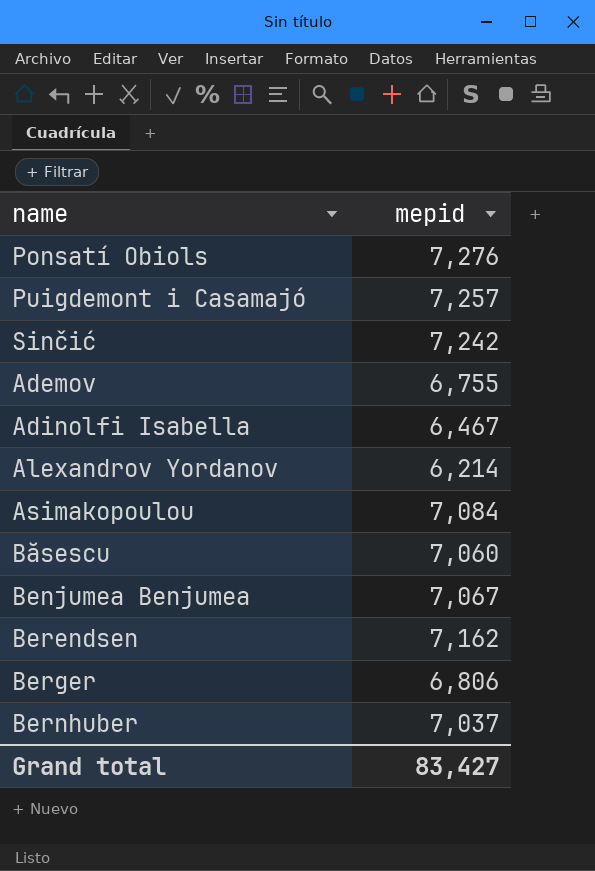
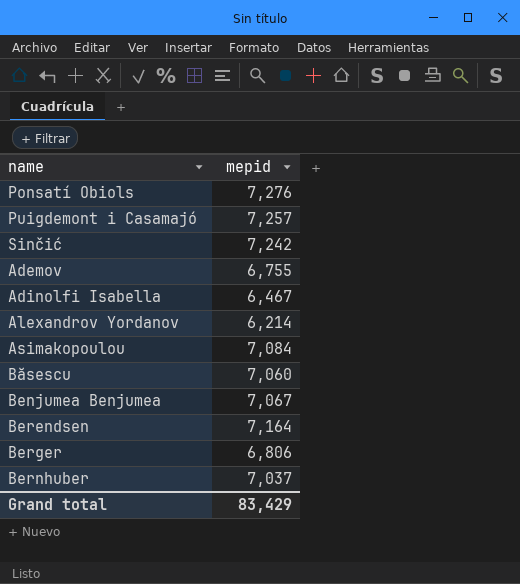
Berendsen | mepid: 7,162 -> 7,164
Grand total | mepid: 83,427 -> 83,429

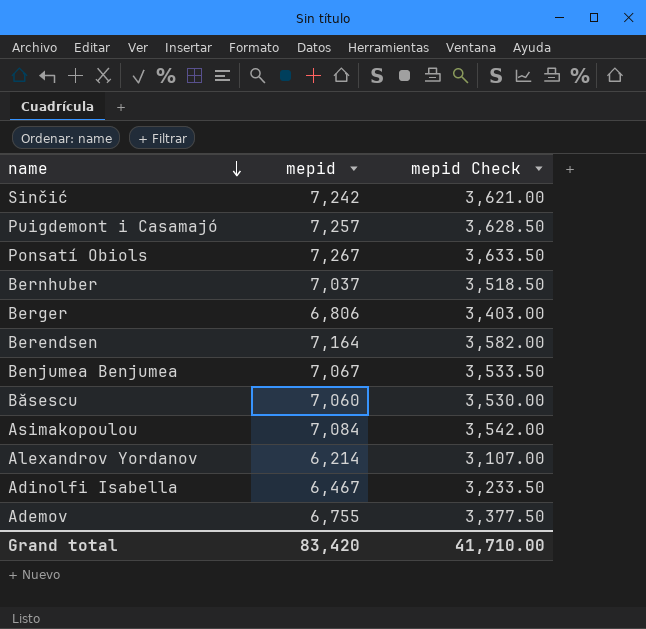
row order: none -> name descending
column mepid Check | formula: none -> [mepid] * 0.5
Ponsatí Obiols | mepid: 7,276 -> 7,267
Grand total | mepid: 83,429 -> 83,420

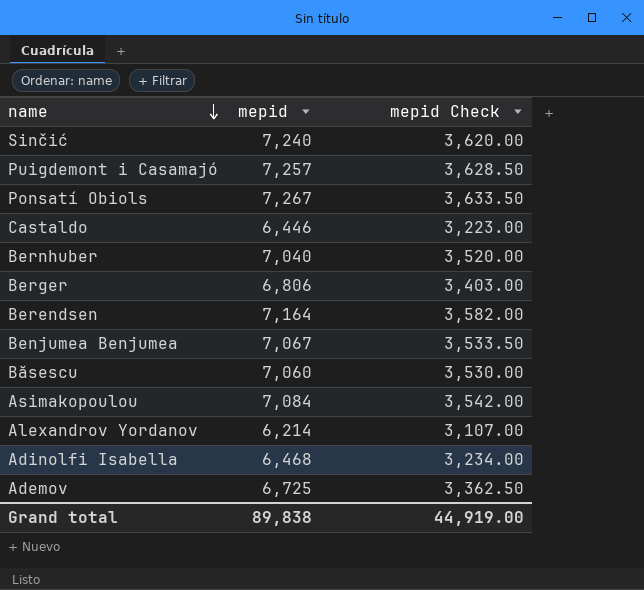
Sinčić | mepid: 7,242 -> 7,240
Sinčić | mepid Check: 3,621.00 -> 3,620.00
row Castaldo: none -> 6,446 | 3,223.00
Bernhuber | mepid: 7,037 -> 7,040
Bernhuber | mepid Check: 3,518.50 -> 3,520.00
Adinolfi Isabella | mepid: 6,467 -> 6,468
Adinolfi Isabella | mepid Check: 3,233.50 -> 3,234.00
Ademov | mepid: 6,755 -> 6,725
Ademov | mepid Check: 3,377.50 -> 3,362.50
Grand total | mepid: 83,420 -> 89,838
Grand total | mepid Check: 41,710.00 -> 44,919.00

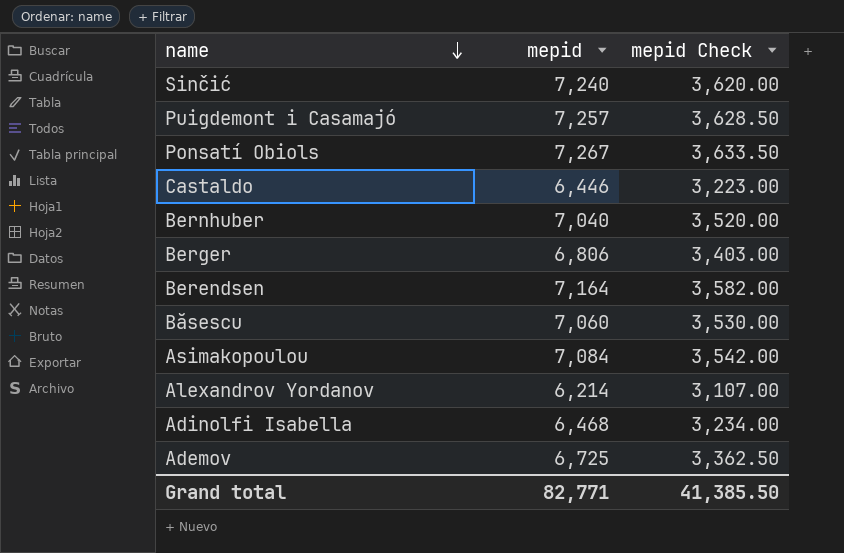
row Benjumea Benjumea: 7,067 | 3,533.50 -> none
Grand total | mepid: 89,838 -> 82,771
Grand total | mepid Check: 44,919.00 -> 41,385.50

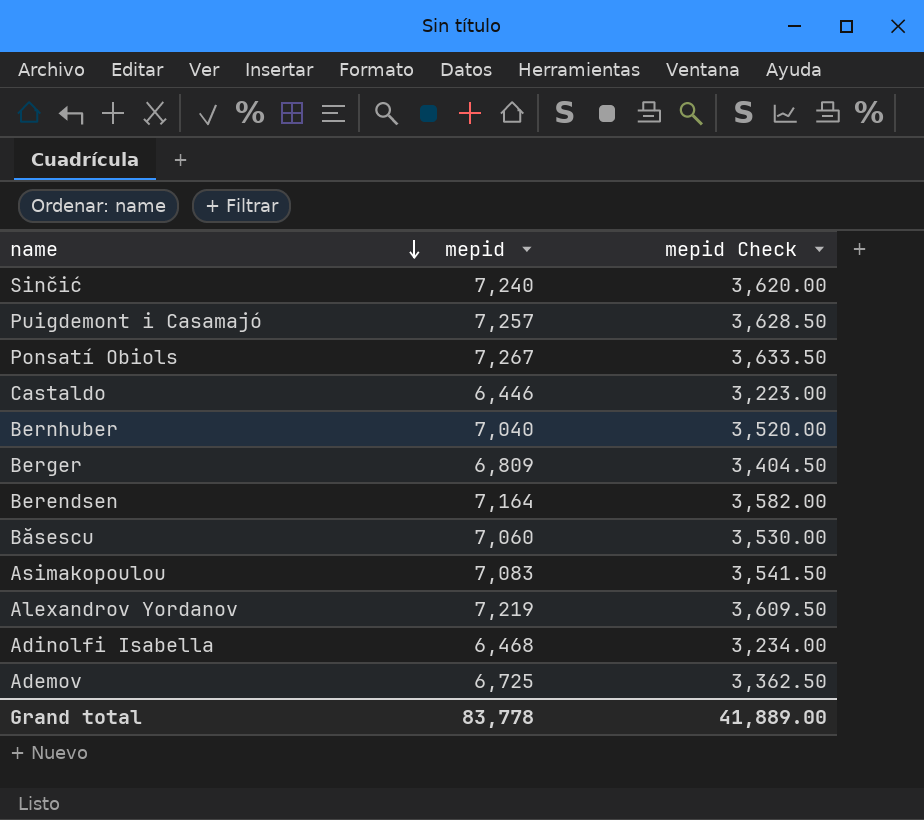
Berger | mepid: 6,806 -> 6,809
Berger | mepid Check: 3,403.00 -> 3,404.50
Asimakopoulou | mepid: 7,084 -> 7,083
Asimakopoulou | mepid Check: 3,542.00 -> 3,541.50
Alexandrov Yordanov | mepid: 6,214 -> 7,219
Alexandrov Yordanov | mepid Check: 3,107.00 -> 3,609.50
Grand total | mepid: 82,771 -> 83,778
Grand total | mepid Check: 41,385.50 -> 41,889.00

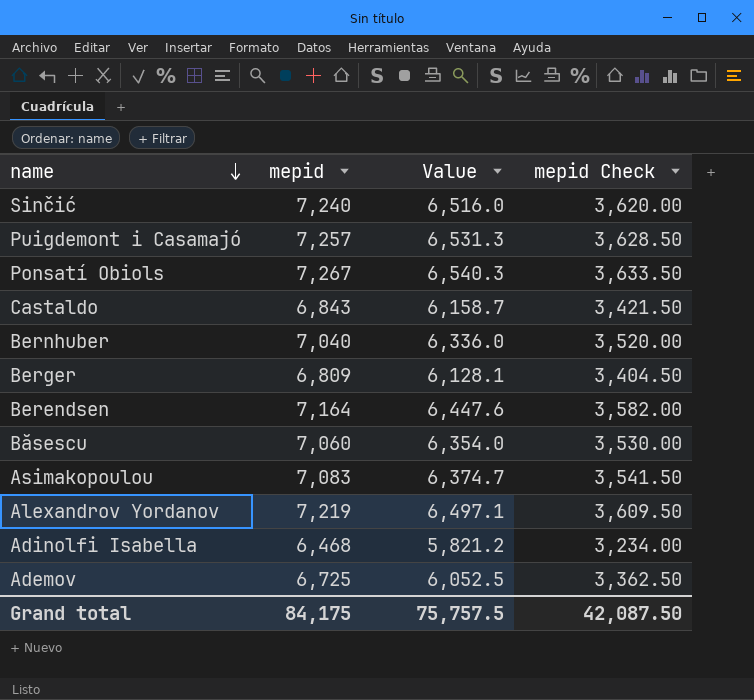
column Value | formula: none -> [mepid] * 0.9
Castaldo | mepid: 6,446 -> 6,843
Castaldo | mepid Check: 3,223.00 -> 3,421.50
Grand total | mepid: 83,778 -> 84,175
Grand total | mepid Check: 41,889.00 -> 42,087.50

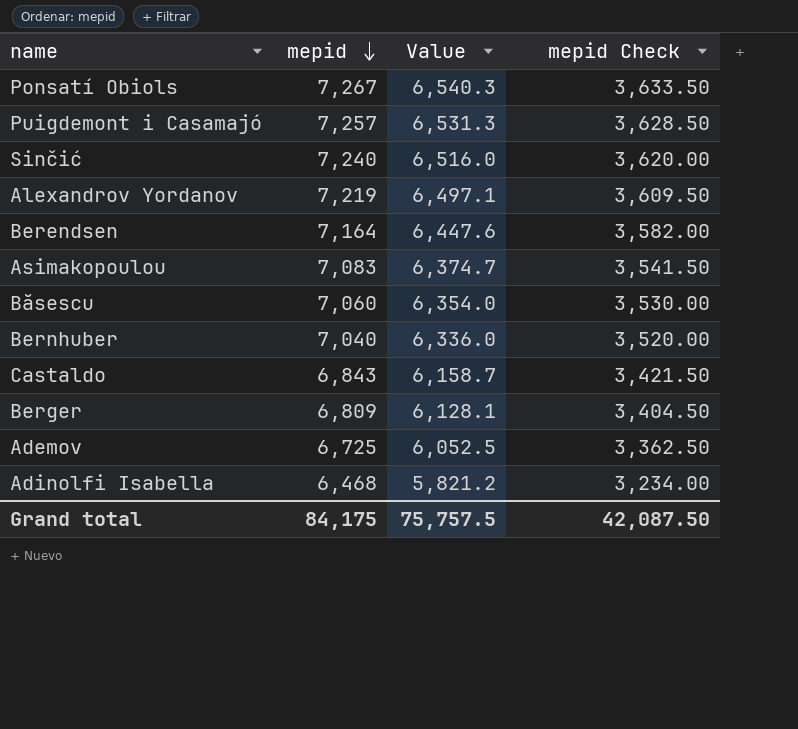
row order: name descending -> mepid descending

